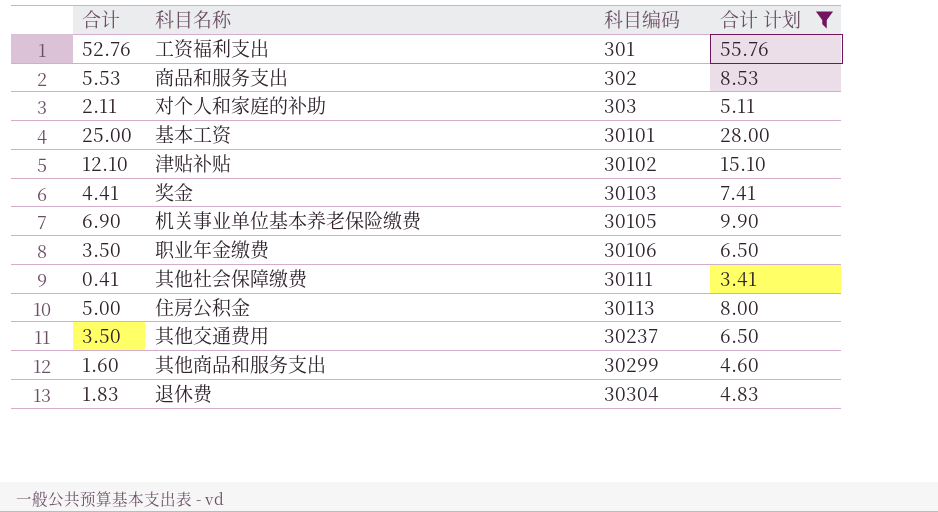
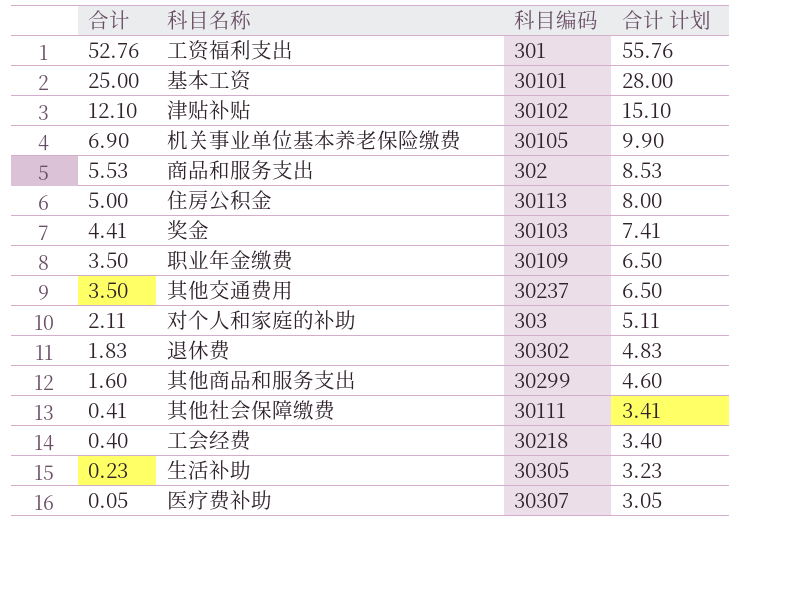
filter: 合计 计划 >= 3.41 -> none
row order: 科目编码 ascending -> 合计 descending
职业年金缴费 | 科目编码: 30106 -> 30109
退休费 | 科目编码: 30304 -> 30302

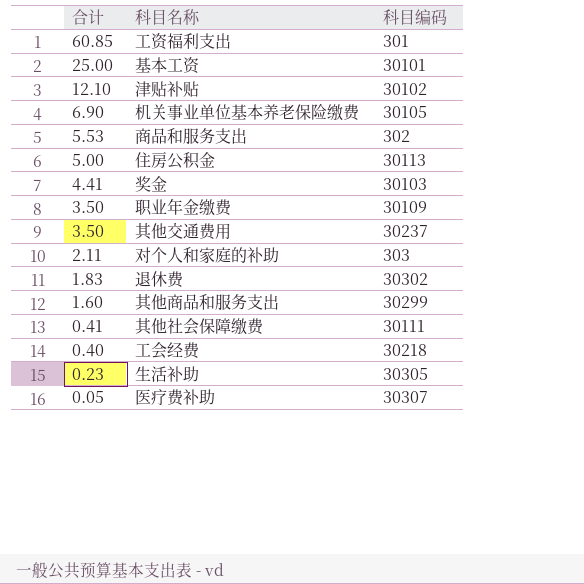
column 合计 计划 | formula: [合计] + 3 -> none
工资福利支出 | 合计: 52.76 -> 60.85

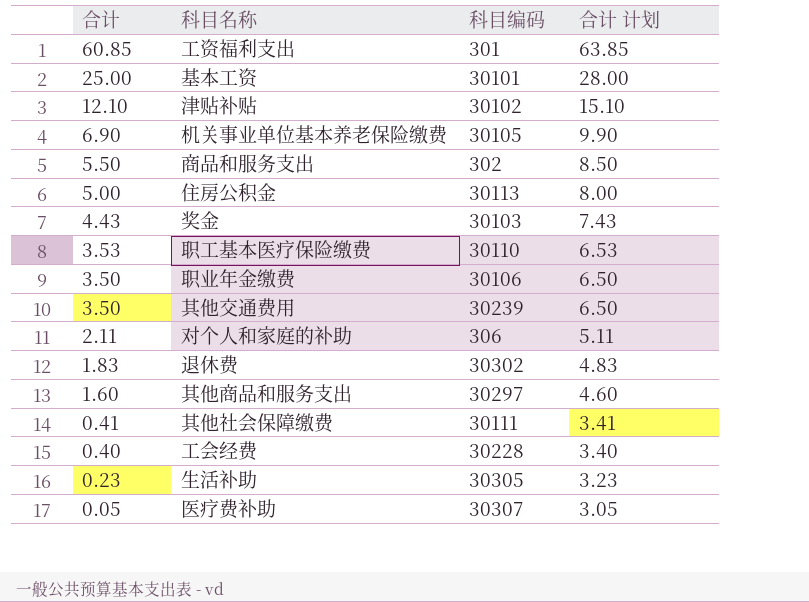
column 合计 计划 | formula: none -> [合计] + 3
商品和服务支出 | 合计: 5.53 -> 5.50
奖金 | 合计: 4.41 -> 4.43
row 职工基本医疗保险缴费: none -> 3.53 | 30110 | 6.53
职业年金缴费 | 科目编码: 30109 -> 30106
其他交通费用 | 科目编码: 30237 -> 30239
对个人和家庭的补助 | 科目编码: 303 -> 306
其他商品和服务支出 | 科目编码: 30299 -> 30297
工会经费 | 科目编码: 30218 -> 30228

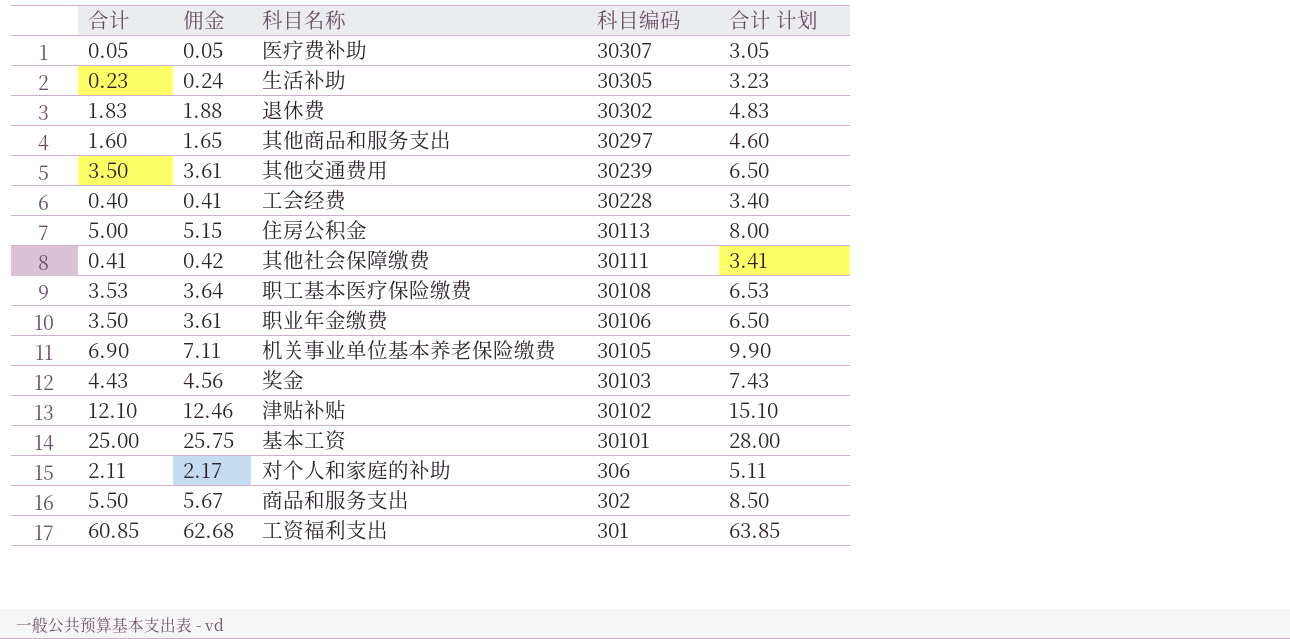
row order: 合计 descending -> 科目编码 descending
column 佣金 | formula: none -> [合计] * 1.03
职工基本医疗保险缴费 | 科目编码: 30110 -> 30108

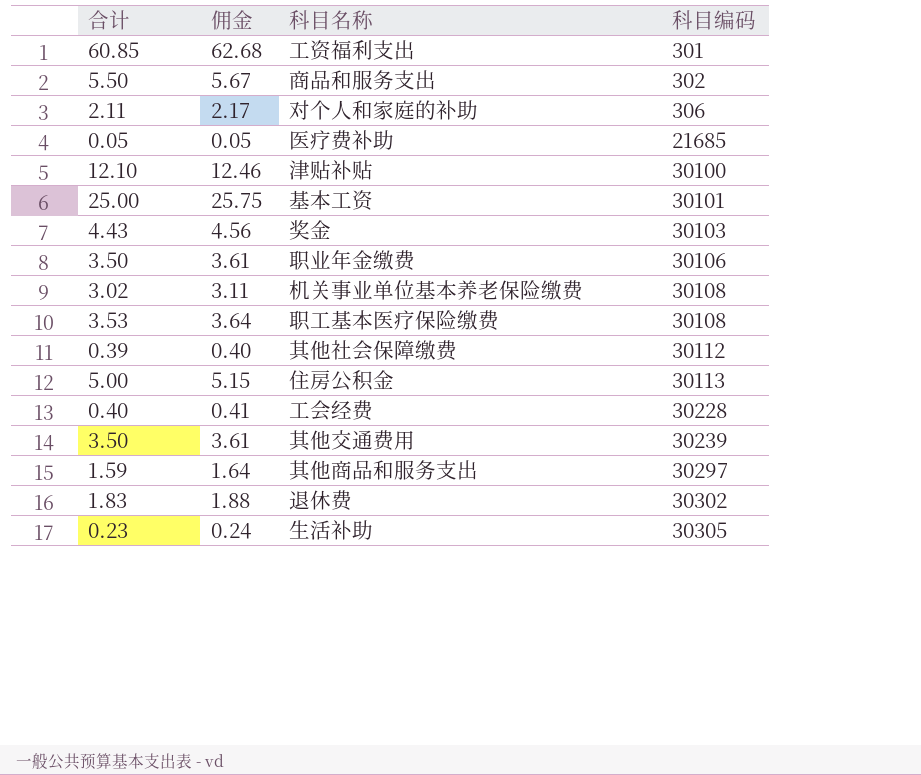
row order: 科目编码 descending -> 科目编码 ascending
column 合计 计划 | formula: [合计] + 3 -> none
医疗费补助 | 科目编码: 30307 -> 21685
津贴补贴 | 科目编码: 30102 -> 30100
机关事业单位基本养老保险缴费 | 合计: 6.90 -> 3.02
机关事业单位基本养老保险缴费 | 佣金: 7.11 -> 3.11
机关事业单位基本养老保险缴费 | 科目编码: 30105 -> 30108
其他社会保障缴费 | 合计: 0.41 -> 0.39
其他社会保障缴费 | 佣金: 0.42 -> 0.40
其他社会保障缴费 | 科目编码: 30111 -> 30112
其他商品和服务支出 | 合计: 1.60 -> 1.59
其他商品和服务支出 | 佣金: 1.65 -> 1.64

